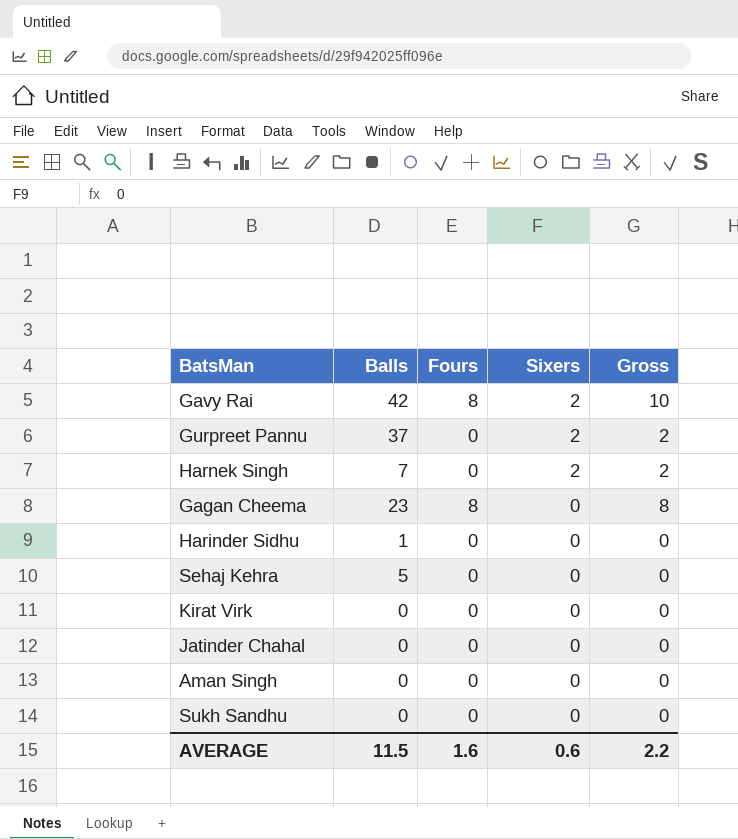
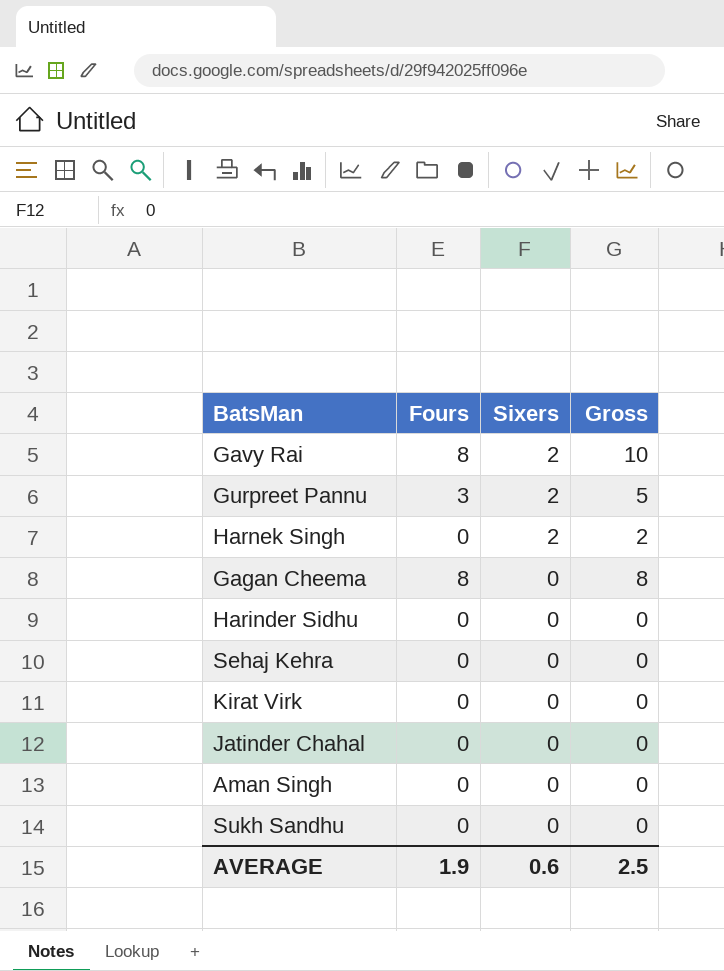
column Balls | position: 2 -> none
Gurpreet Pannu | Fours: 0 -> 3
Gurpreet Pannu | Gross: 2 -> 5
AVERAGE | Fours: 1.6 -> 1.9
AVERAGE | Gross: 2.2 -> 2.5

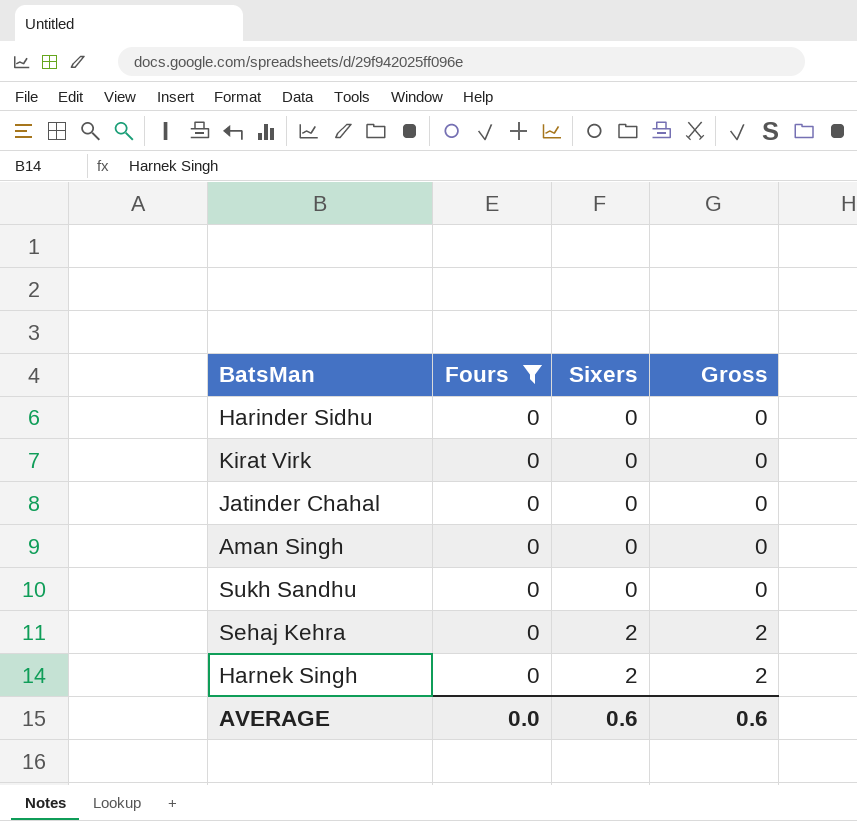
filter: none -> Fours = 0
row order: Sixers descending -> Sixers ascending
Sehaj Kehra | Sixers: 0 -> 2
Sehaj Kehra | Gross: 0 -> 2
AVERAGE | Fours: 1.9 -> 0.0
AVERAGE | Gross: 2.5 -> 0.6

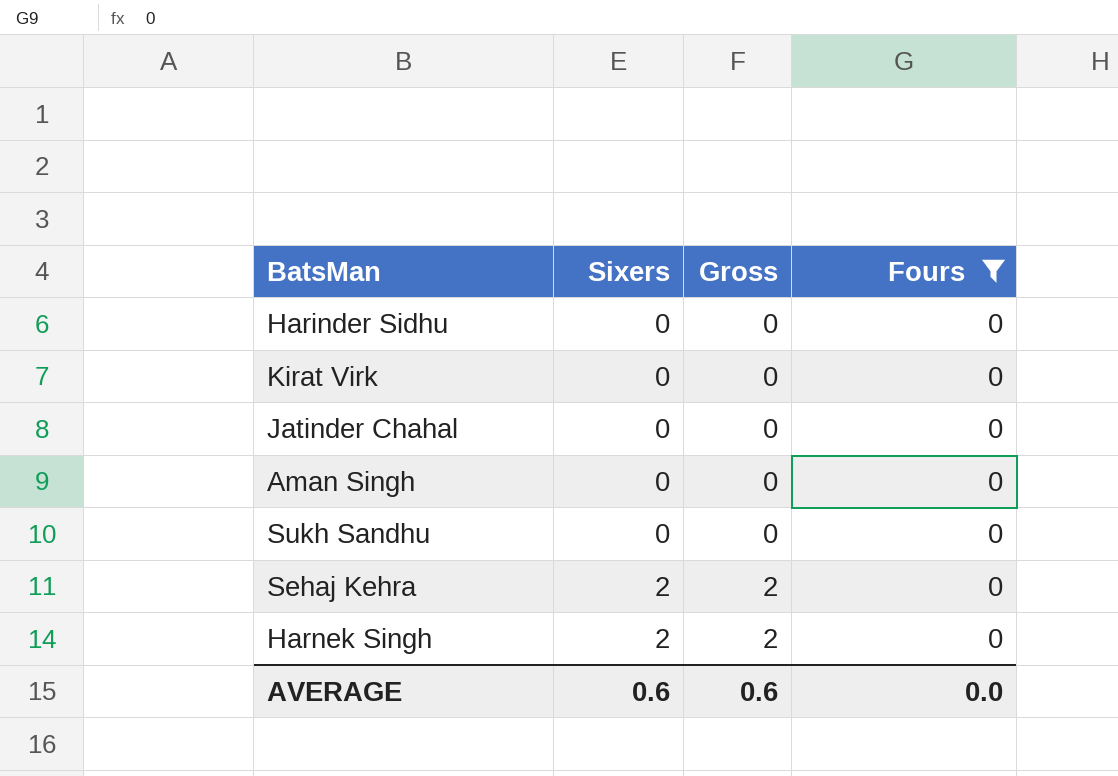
column Fours | position: 2 -> 4

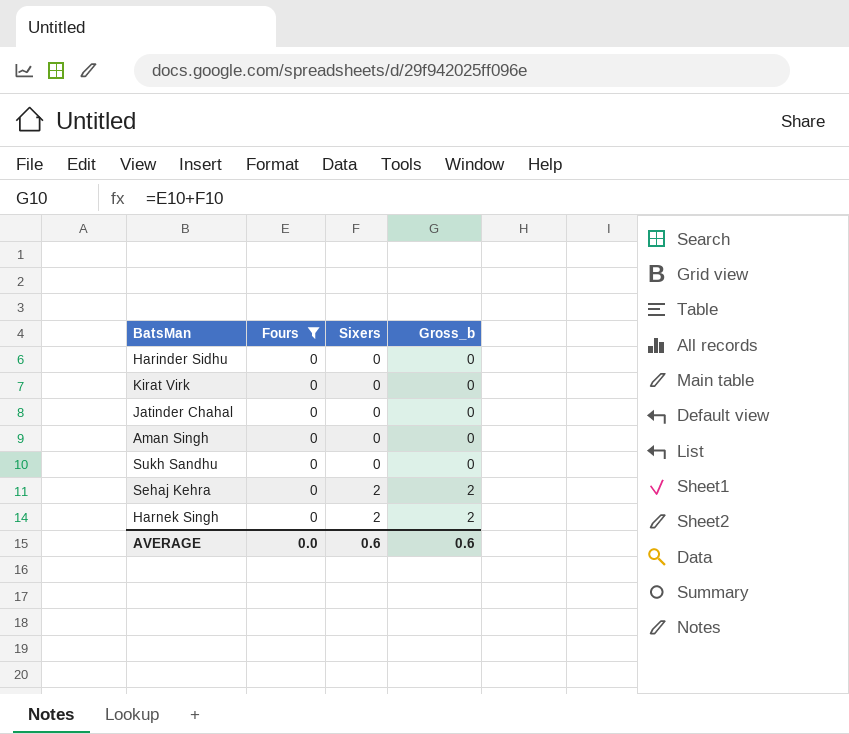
column Fours | position: 4 -> 2
column name: Gross -> Gross_b

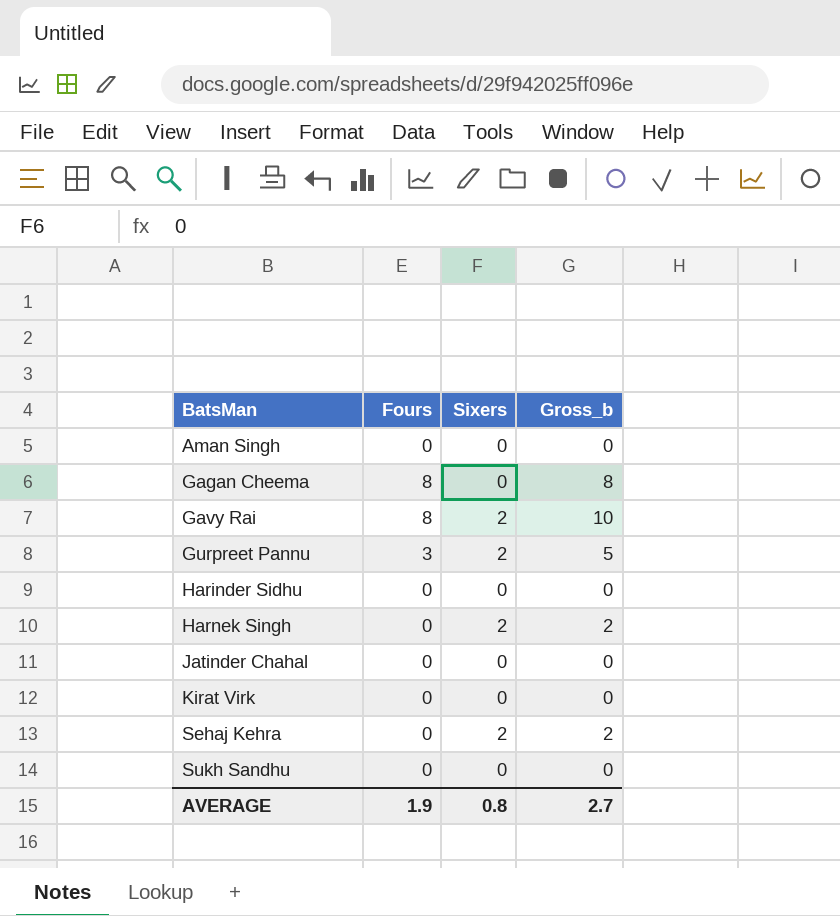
filter: Fours = 0 -> none
row order: Sixers ascending -> BatsMan ascending
AVERAGE | Fours: 0.0 -> 1.9
AVERAGE | Sixers: 0.6 -> 0.8
AVERAGE | Gross_b: 0.6 -> 2.7

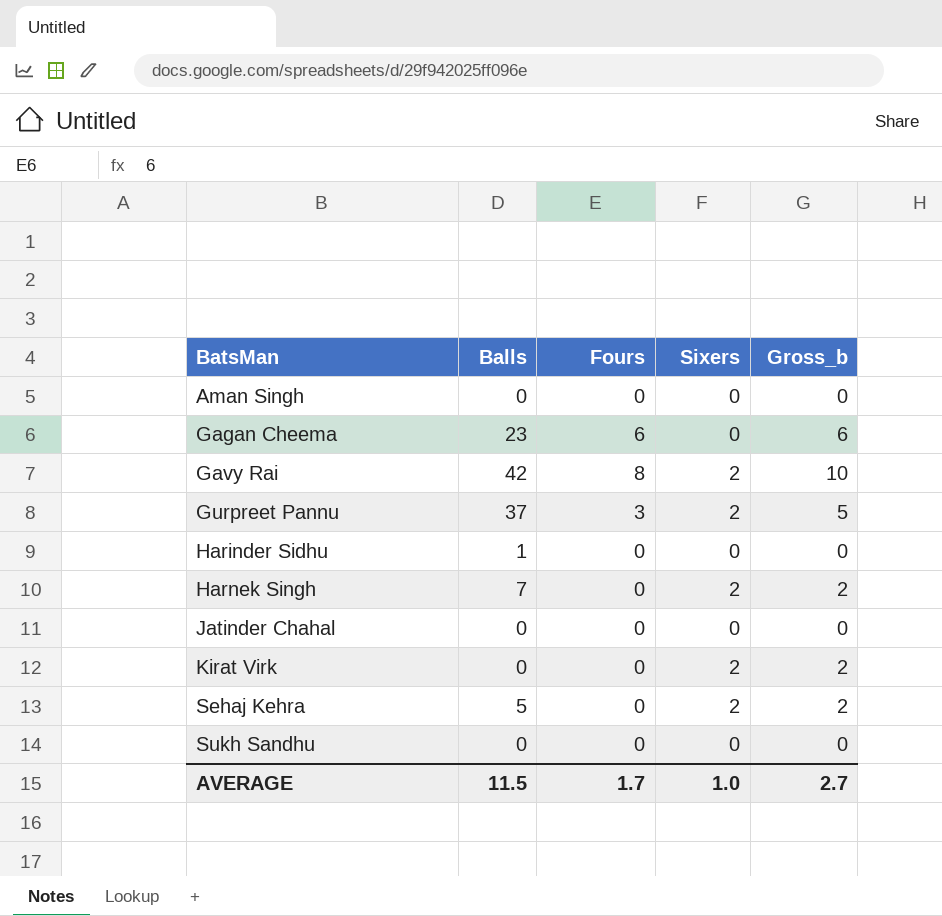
column Balls | position: none -> 2
Gagan Cheema | Fours: 8 -> 6
Gagan Cheema | Gross_b: 8 -> 6
Kirat Virk | Sixers: 0 -> 2
Kirat Virk | Gross_b: 0 -> 2
AVERAGE | Fours: 1.9 -> 1.7
AVERAGE | Sixers: 0.8 -> 1.0

